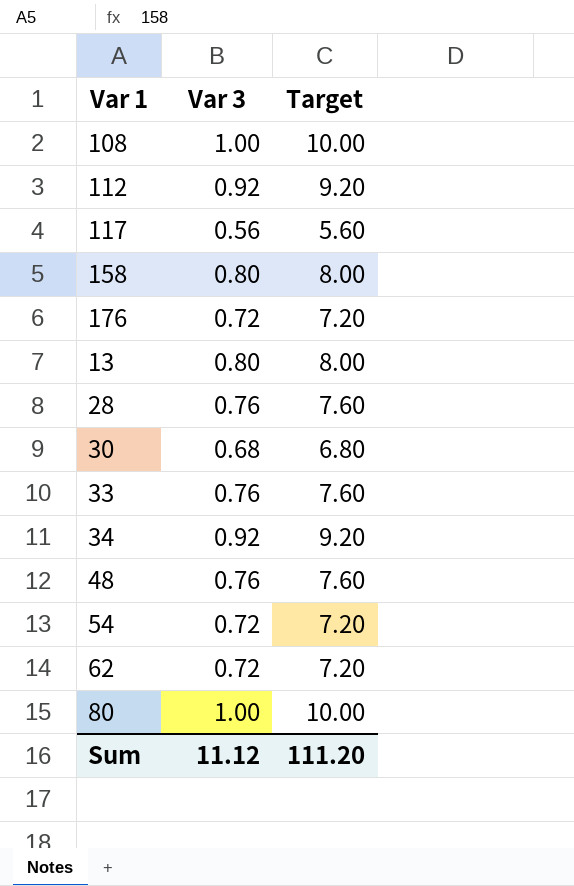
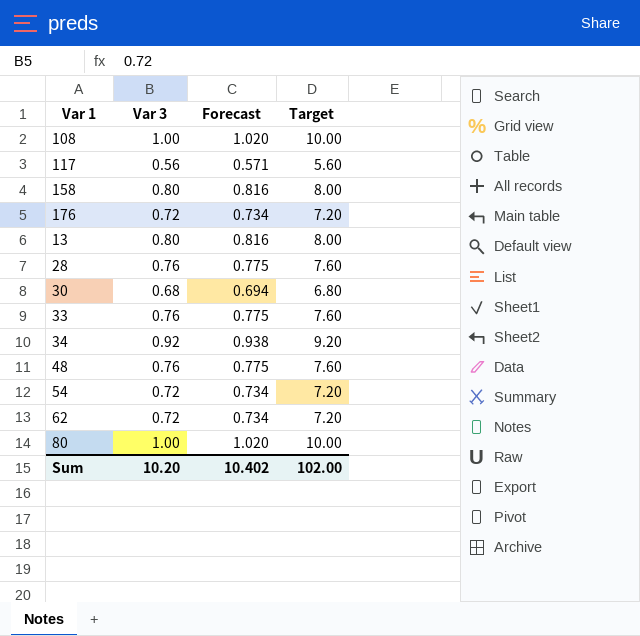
column Forecast | formula: none -> [Var 3] * 1.02
row 112: 0.92 | 9.20 -> none
Sum | Var 3: 11.12 -> 10.20
Sum | Target: 111.20 -> 102.00

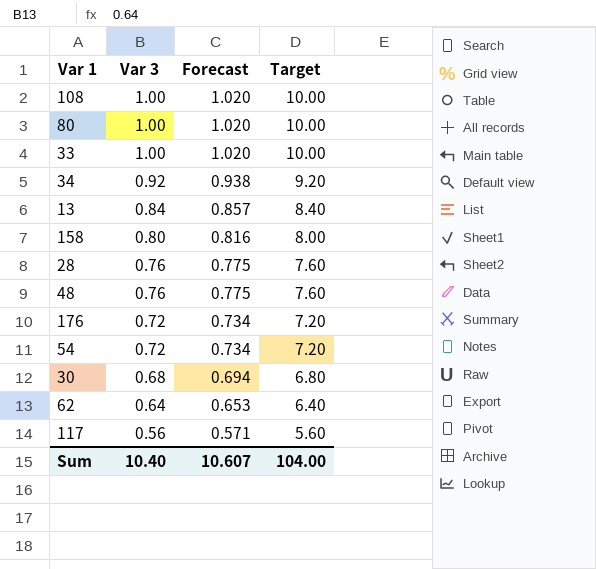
row order: none -> Var 3 descending
33 | Var 3: 0.76 -> 1.00
33 | Forecast: 0.775 -> 1.020
33 | Target: 7.60 -> 10.00
13 | Var 3: 0.80 -> 0.84
13 | Forecast: 0.816 -> 0.857
13 | Target: 8.00 -> 8.40
62 | Var 3: 0.72 -> 0.64
62 | Forecast: 0.734 -> 0.653
62 | Target: 7.20 -> 6.40
Sum | Var 3: 10.20 -> 10.40
Sum | Forecast: 10.402 -> 10.607
Sum | Target: 102.00 -> 104.00

